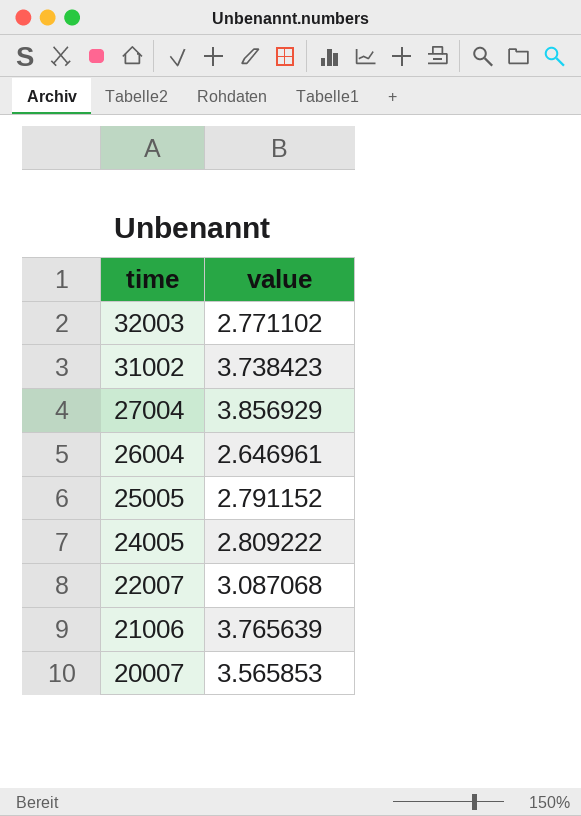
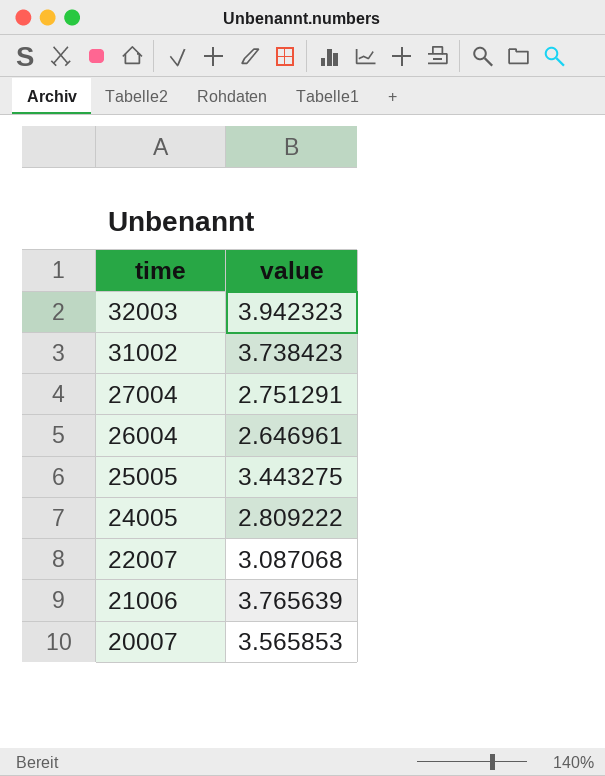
32003 | value: 2.771102 -> 3.942323
27004 | value: 3.856929 -> 2.751291
25005 | value: 2.791152 -> 3.443275

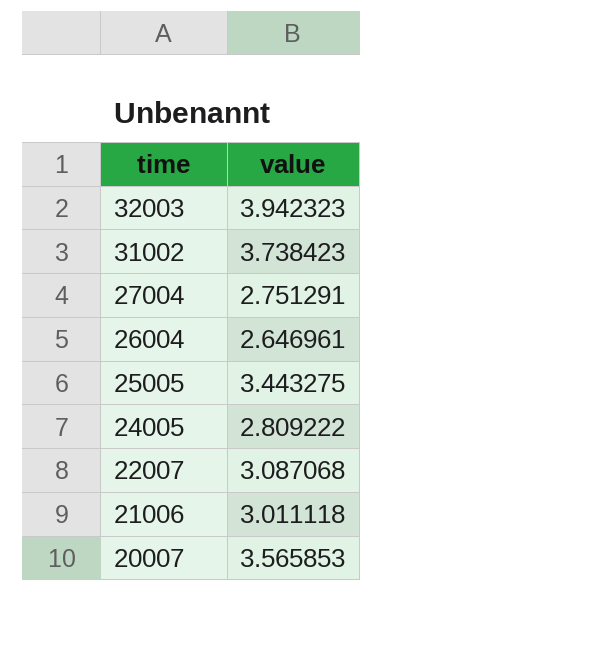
21006 | value: 3.765639 -> 3.011118

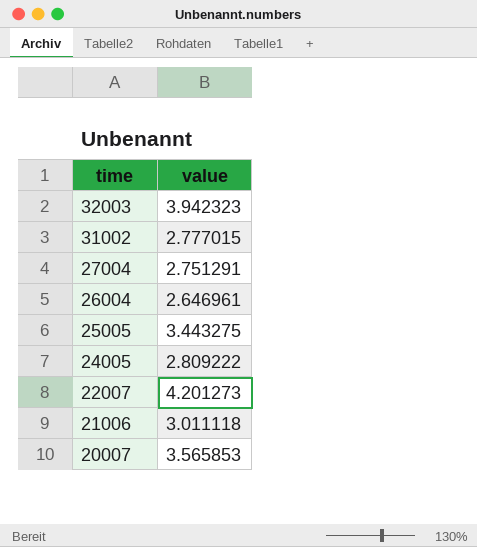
31002 | value: 3.738423 -> 2.777015
22007 | value: 3.087068 -> 4.201273

